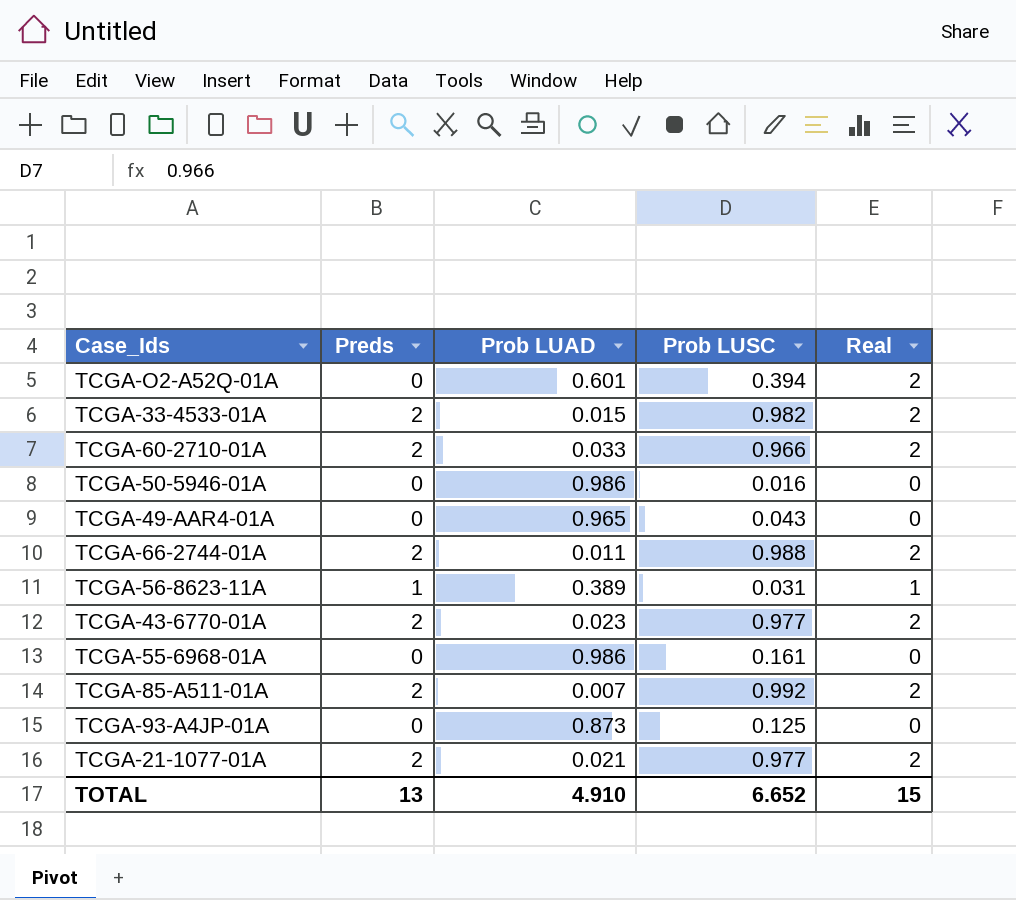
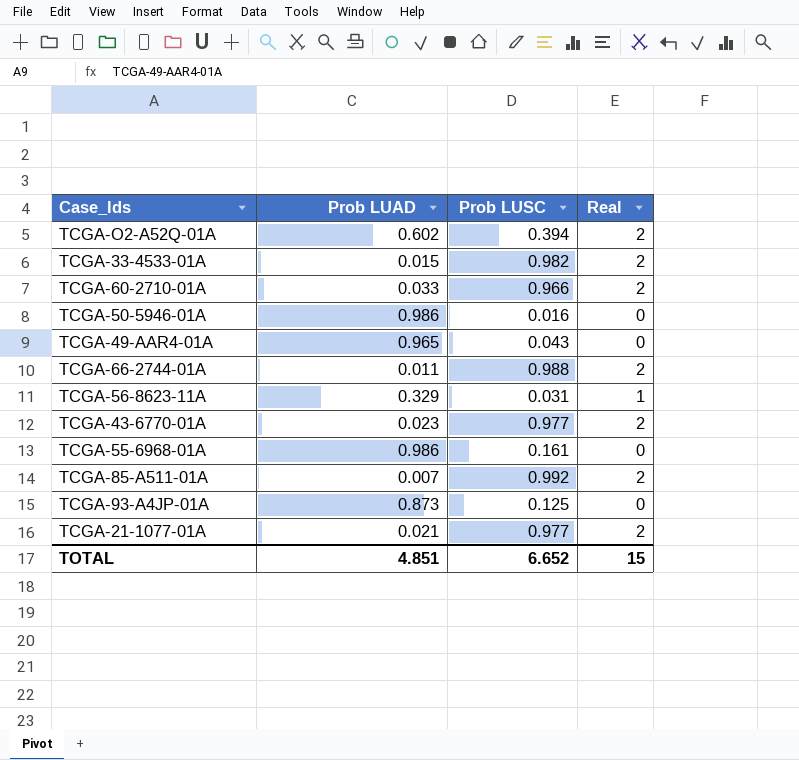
column Preds | position: 2 -> none
TCGA-O2-A52Q-01A | Prob LUAD: 0.601 -> 0.602
TCGA-56-8623-11A | Prob LUAD: 0.389 -> 0.329
TOTAL | Prob LUAD: 4.910 -> 4.851

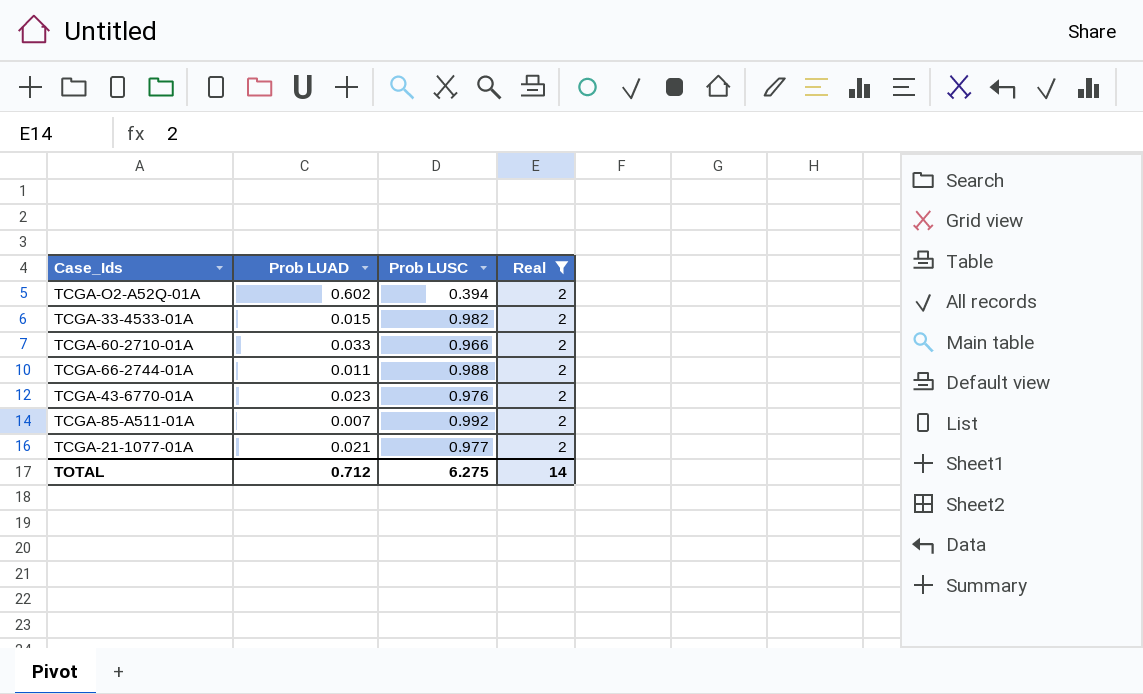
filter: none -> Real = 2
TCGA-43-6770-01A | Prob LUSC: 0.977 -> 0.976
TOTAL | Prob LUAD: 4.851 -> 0.712
TOTAL | Prob LUSC: 6.652 -> 6.275
TOTAL | Real: 15 -> 14

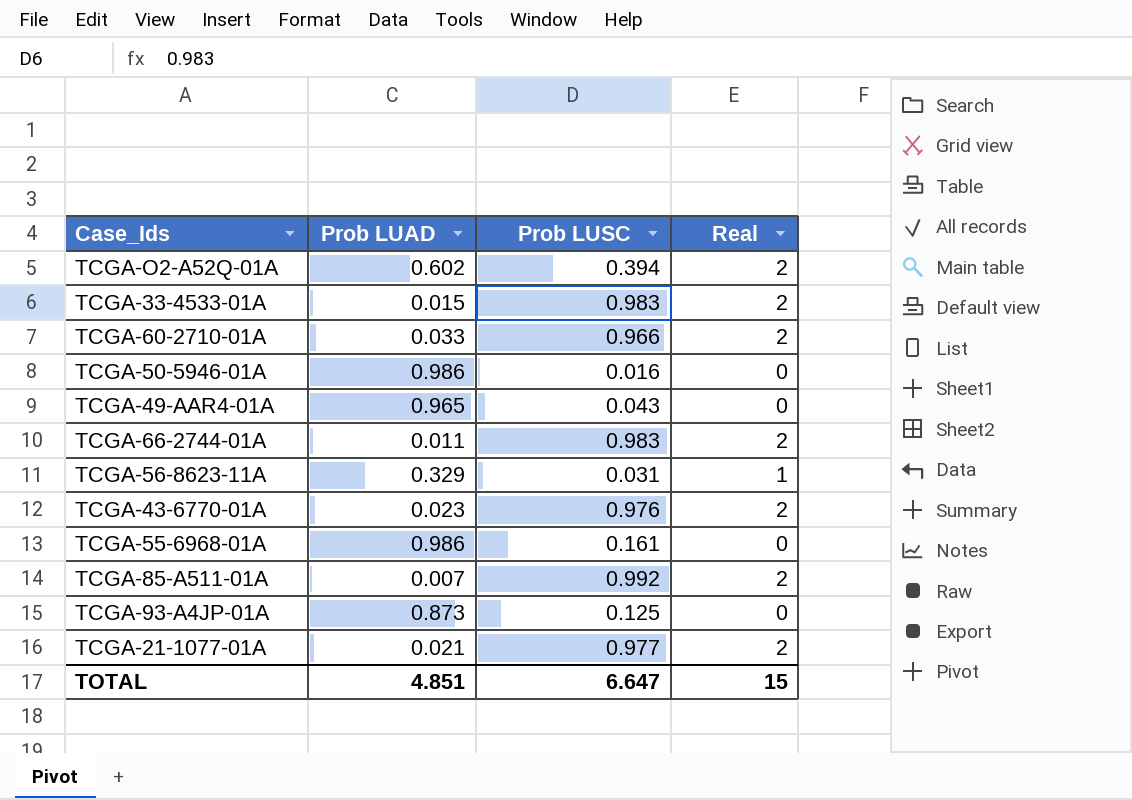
filter: Real = 2 -> none
TCGA-33-4533-01A | Prob LUSC: 0.982 -> 0.983
TCGA-66-2744-01A | Prob LUSC: 0.988 -> 0.983
TOTAL | Prob LUAD: 0.712 -> 4.851
TOTAL | Prob LUSC: 6.275 -> 6.647
TOTAL | Real: 14 -> 15

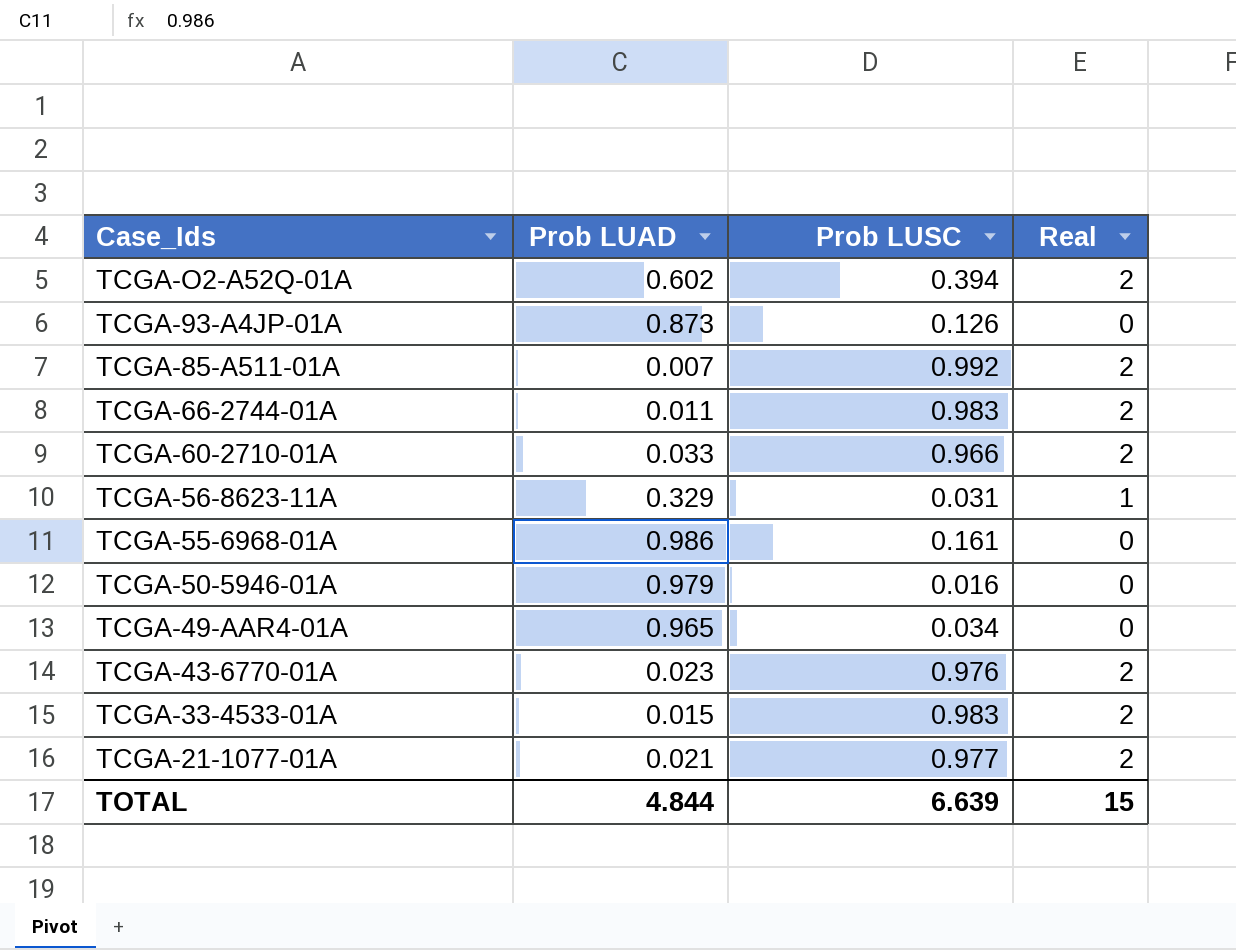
row order: none -> Case_Ids descending
TCGA-93-A4JP-01A | Prob LUSC: 0.125 -> 0.126
TCGA-50-5946-01A | Prob LUAD: 0.986 -> 0.979
TCGA-49-AAR4-01A | Prob LUSC: 0.043 -> 0.034
TOTAL | Prob LUAD: 4.851 -> 4.844
TOTAL | Prob LUSC: 6.647 -> 6.639

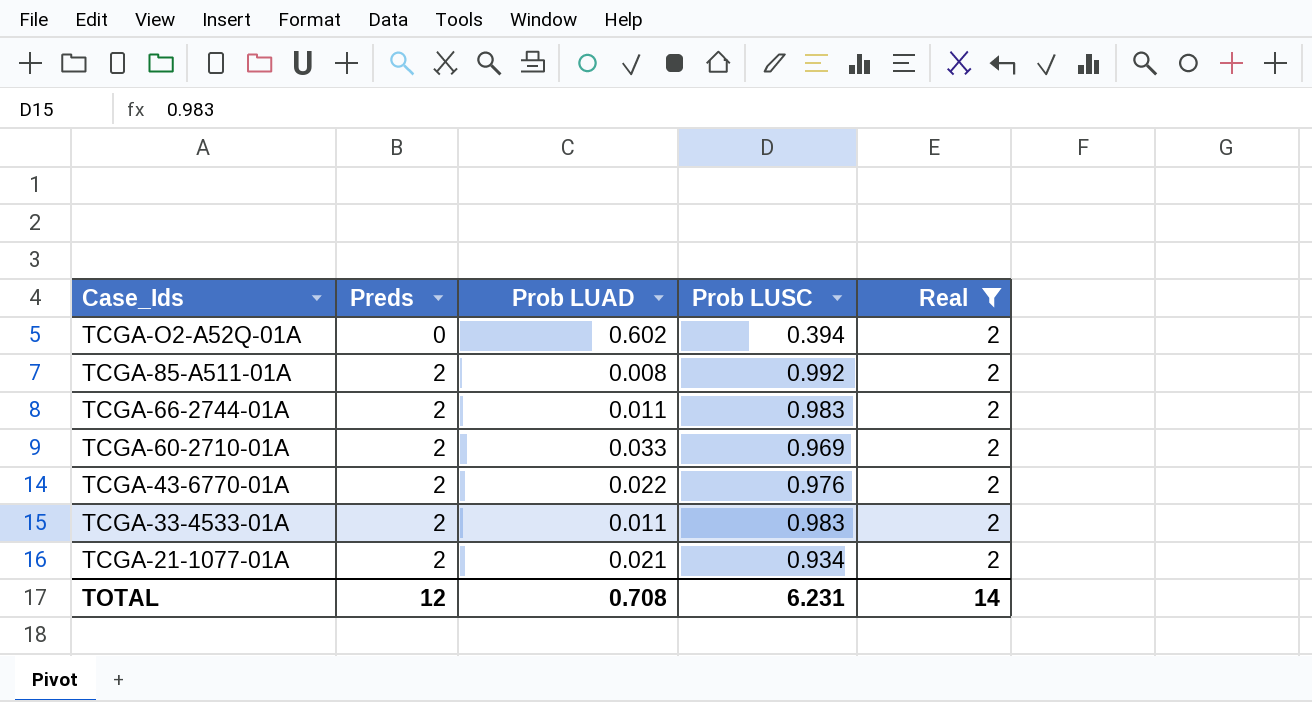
filter: none -> Real = 2
column Preds | position: none -> 2
TCGA-85-A511-01A | Prob LUAD: 0.007 -> 0.008
TCGA-60-2710-01A | Prob LUSC: 0.966 -> 0.969
TCGA-43-6770-01A | Prob LUAD: 0.023 -> 0.022
TCGA-33-4533-01A | Prob LUAD: 0.015 -> 0.011
TCGA-21-1077-01A | Prob LUSC: 0.977 -> 0.934
TOTAL | Prob LUAD: 4.844 -> 0.708
TOTAL | Prob LUSC: 6.639 -> 6.231
TOTAL | Real: 15 -> 14

